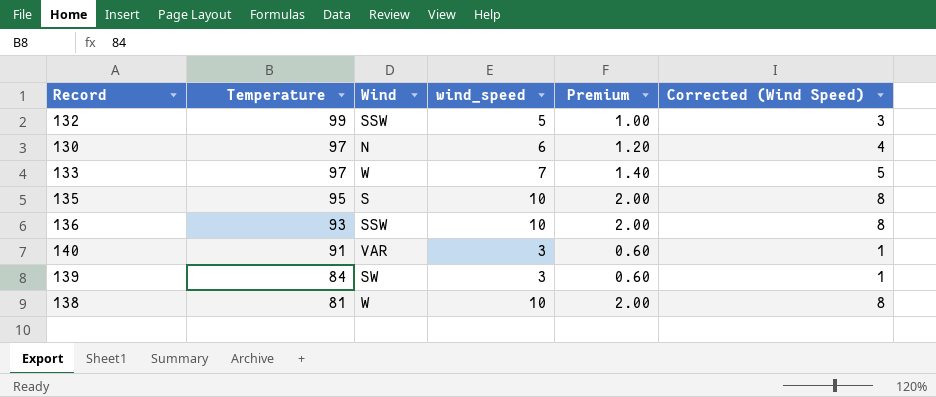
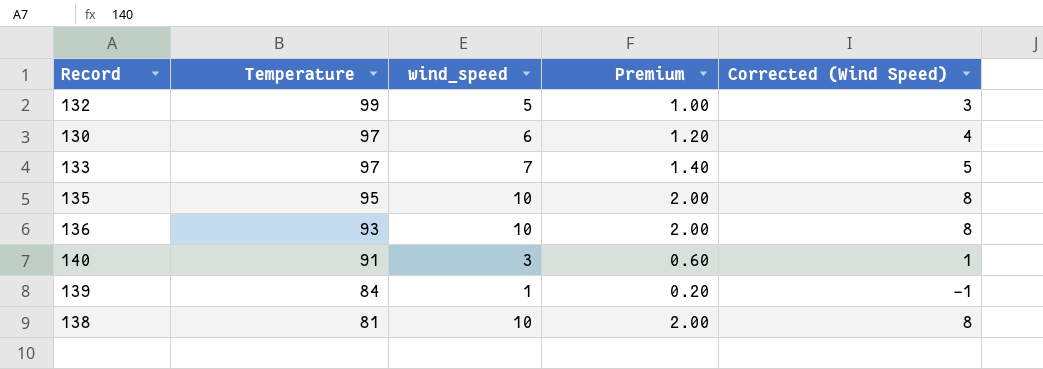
column Wind | position: 3 -> none
139 | wind_speed: 3 -> 1
139 | Premium: 0.60 -> 0.20
139 | Corrected (Wind Speed): 1 -> -1

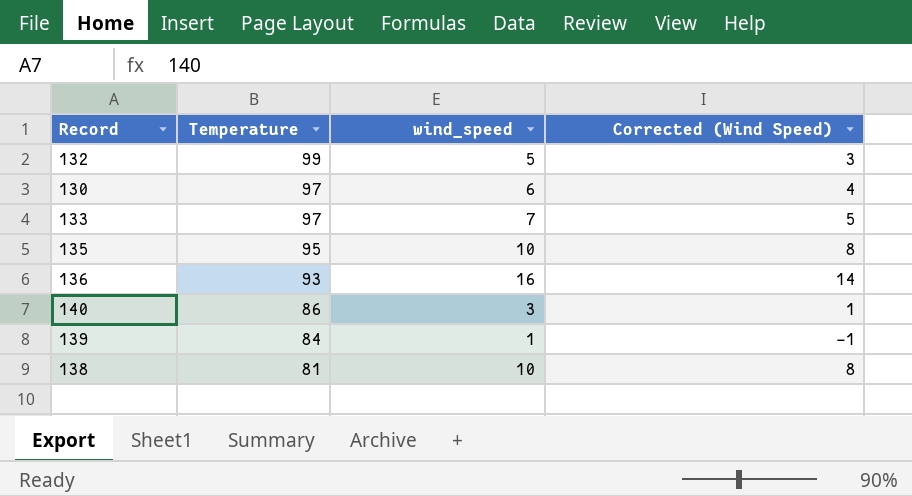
column Premium | formula: [wind_speed] * 0.2 -> none
136 | wind_speed: 10 -> 16
136 | Corrected (Wind Speed): 8 -> 14
140 | Temperature: 91 -> 86

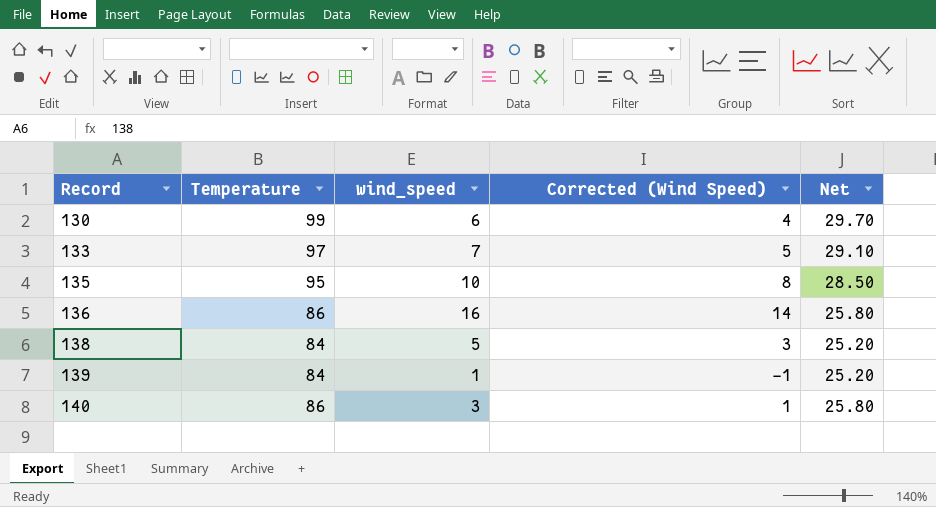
row order: Temperature descending -> Record ascending
column Net | formula: none -> [Temperature] * 0.3
row 132: 99 | 5 | 3 -> none
130 | Temperature: 97 -> 99
136 | Temperature: 93 -> 86
138 | Temperature: 81 -> 84
138 | wind_speed: 10 -> 5
138 | Corrected (Wind Speed): 8 -> 3

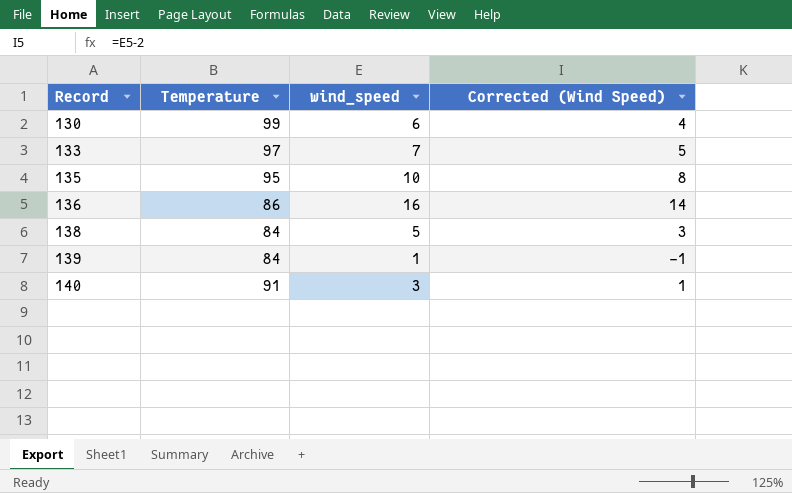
column Net | formula: [Temperature] * 0.3 -> none
140 | Temperature: 86 -> 91

